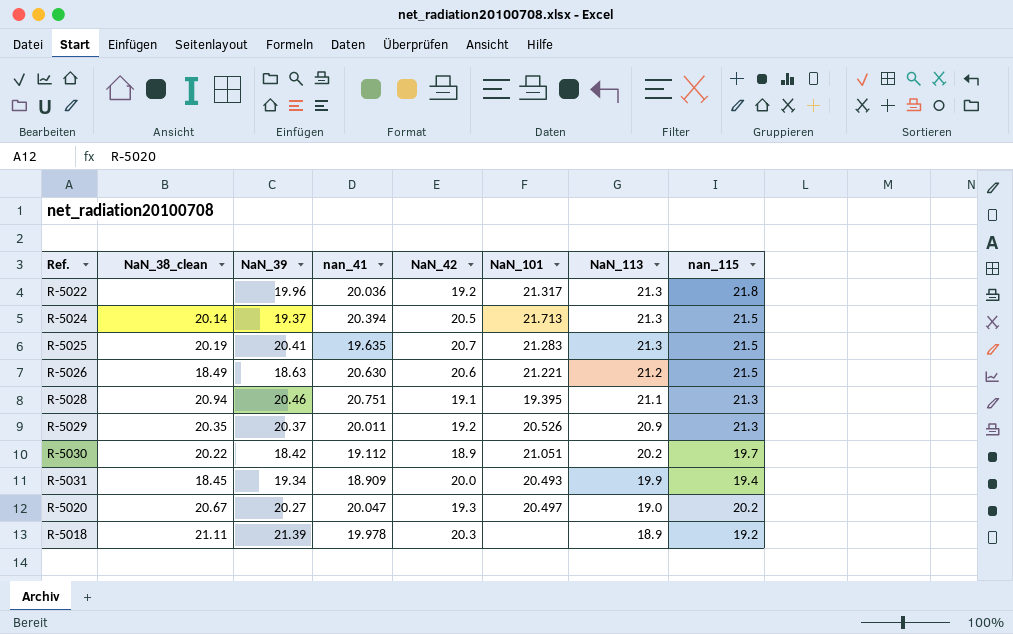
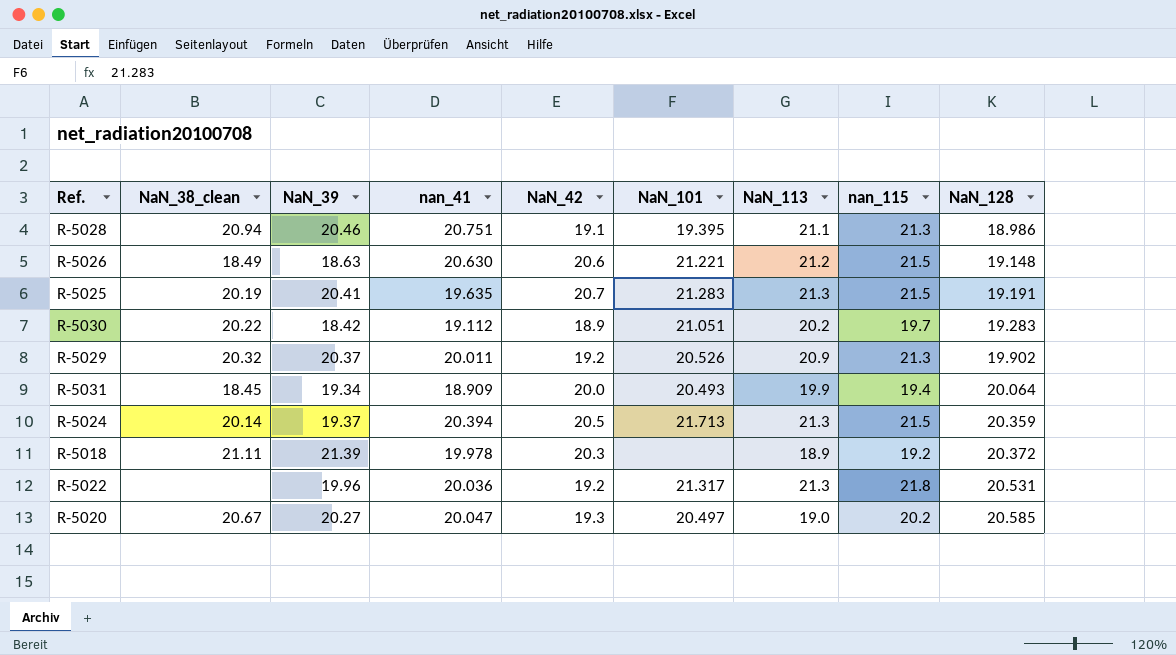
row order: NaN_113 descending -> NaN_128 ascending
column NaN_128 | position: none -> 9
R-5029 | NaN_38_clean: 20.35 -> 20.32

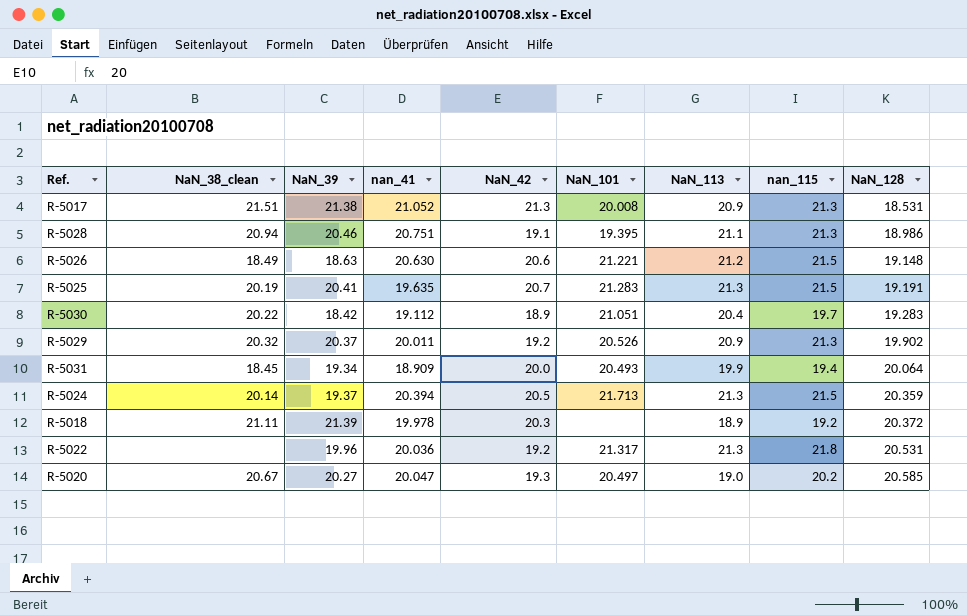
row R-5017: none -> 21.51 | 21.38 | 21.052 | 21.3 | 20.008 | 20.9 | 21.3 | 18.531
R-5030 | NaN_113: 20.2 -> 20.4

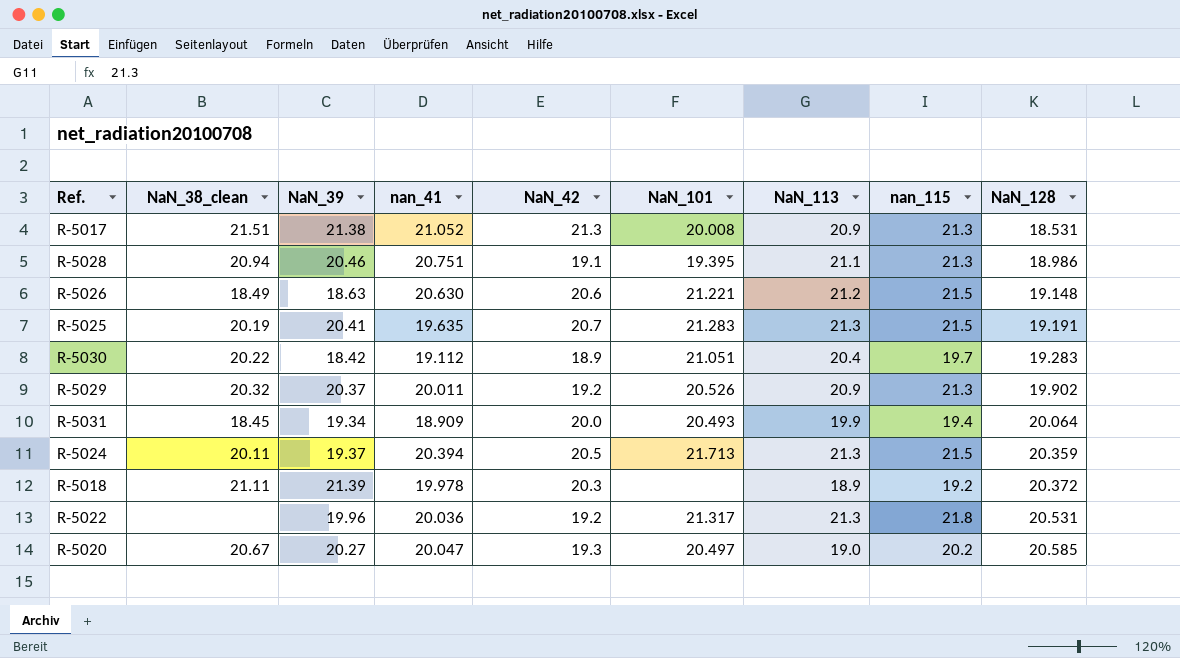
R-5024 | NaN_38_clean: 20.14 -> 20.11

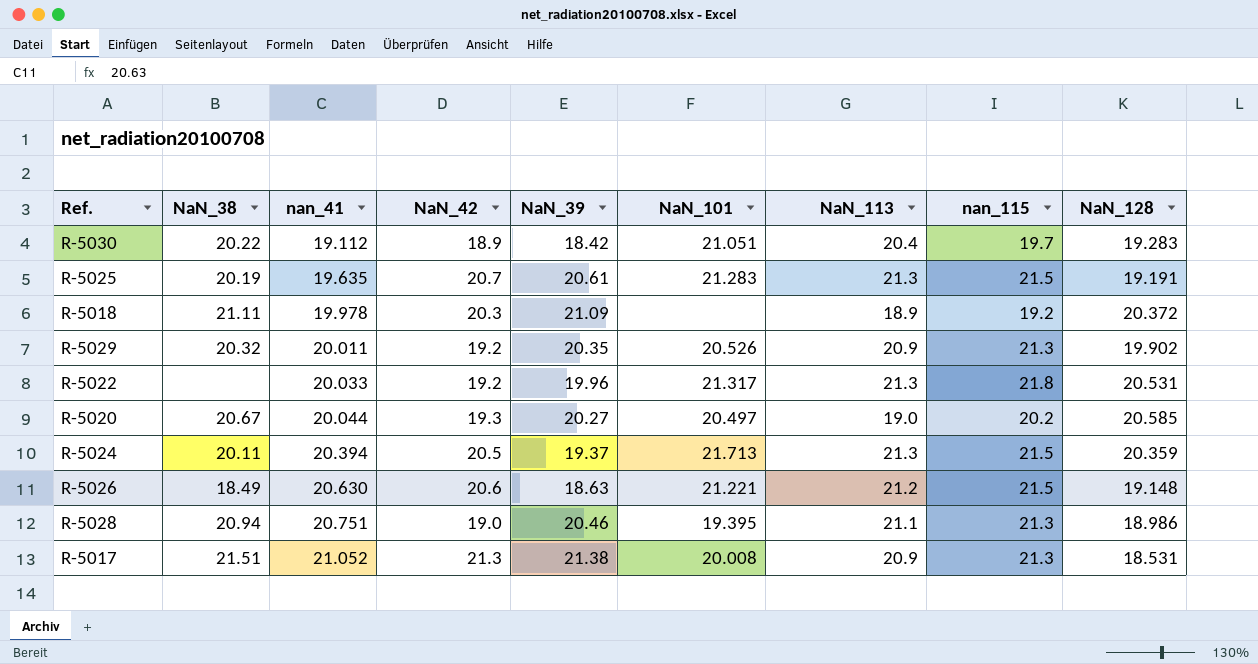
row order: NaN_128 ascending -> nan_41 ascending
column name: NaN_38_clean -> NaN_38
column NaN_39 | position: 3 -> 5
row R-5031: 18.45 | 19.34 | 18.909 | 20.0 | 20.493 | 19.9 | 19.4 | 20.064 -> none
R-5025 | NaN_39: 20.41 -> 20.61
R-5018 | NaN_39: 21.39 -> 21.09
R-5029 | NaN_39: 20.37 -> 20.35
R-5022 | nan_41: 20.036 -> 20.033
R-5020 | nan_41: 20.047 -> 20.044
R-5028 | NaN_42: 19.1 -> 19.0

